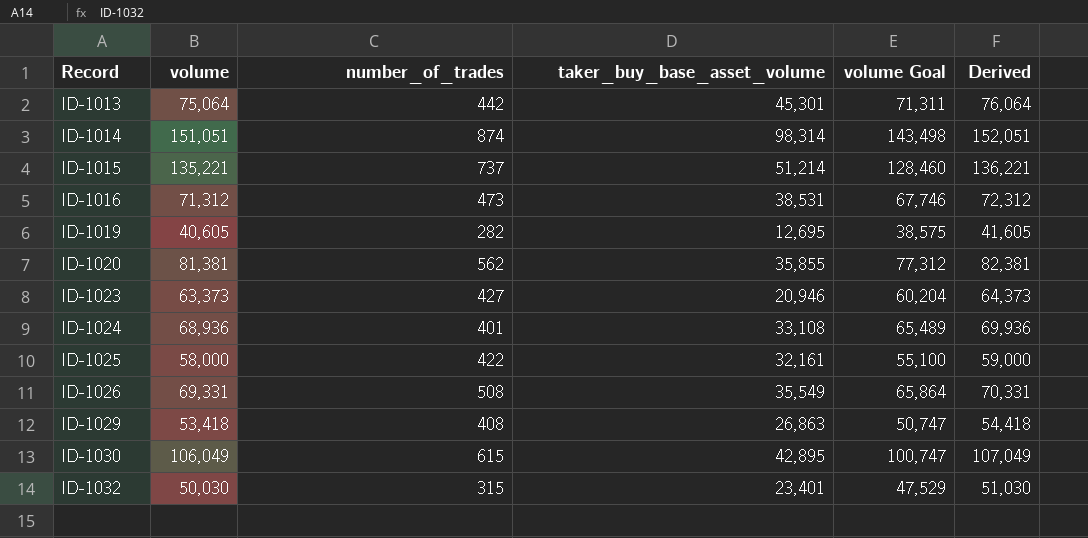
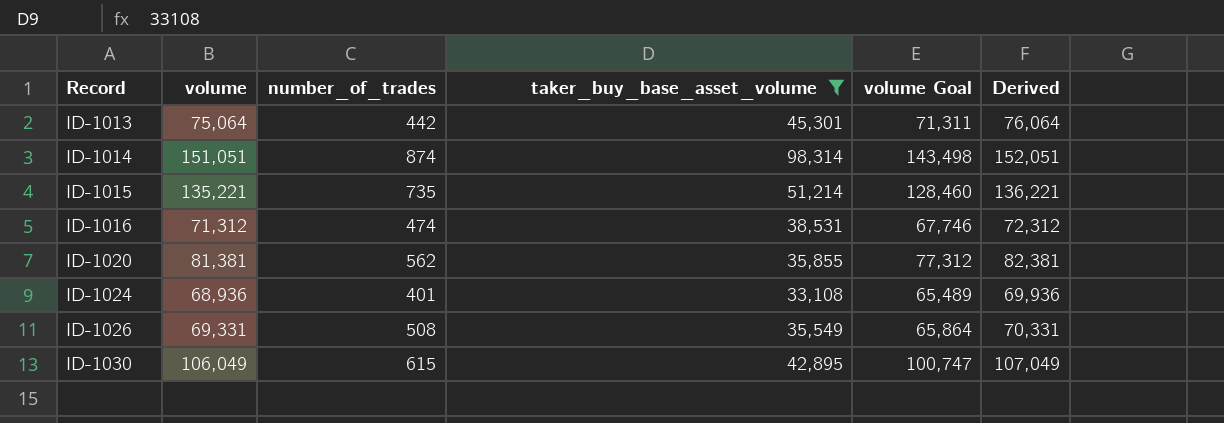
filter: none -> taker_buy_base_asset_volume >= 33,108
ID-1015 | number_of_trades: 737 -> 735
ID-1016 | number_of_trades: 473 -> 474

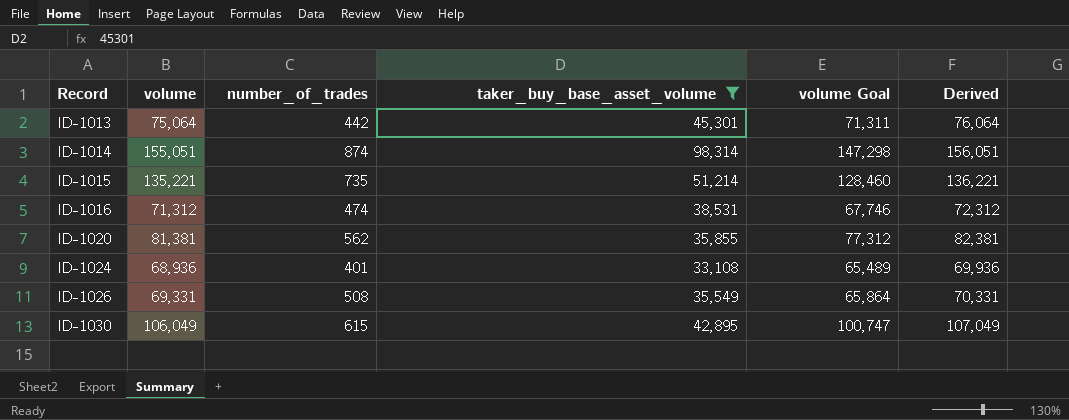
ID-1014 | volume: 151,051 -> 155,051
ID-1014 | volume Goal: 143,498 -> 147,298
ID-1014 | Derived: 152,051 -> 156,051

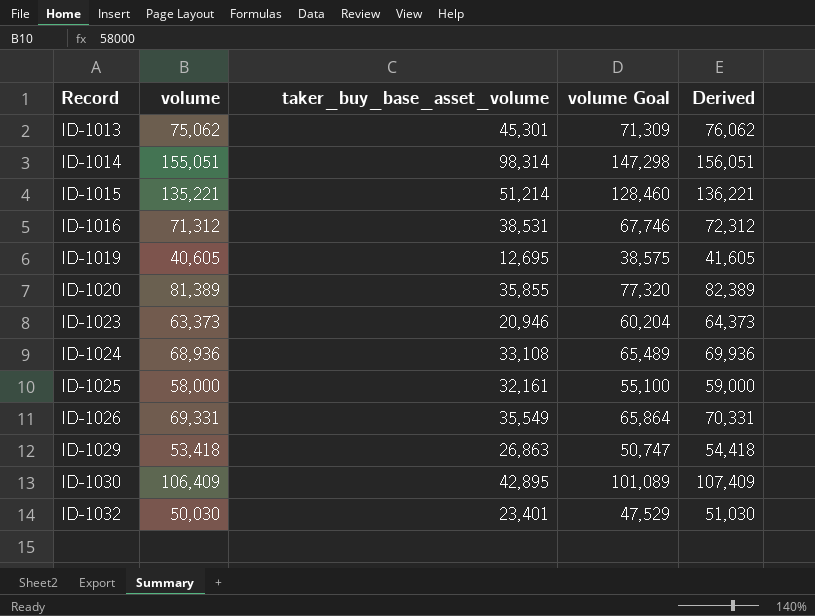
filter: taker_buy_base_asset_volume >= 33,108 -> none
column number_of_trades | position: 3 -> none
ID-1013 | volume: 75,064 -> 75,062
ID-1013 | volume Goal: 71,311 -> 71,309
ID-1013 | Derived: 76,064 -> 76,062
ID-1020 | volume: 81,381 -> 81,389
ID-1020 | volume Goal: 77,312 -> 77,320
ID-1020 | Derived: 82,381 -> 82,389
ID-1030 | volume: 106,049 -> 106,409
ID-1030 | volume Goal: 100,747 -> 101,089
ID-1030 | Derived: 107,049 -> 107,409

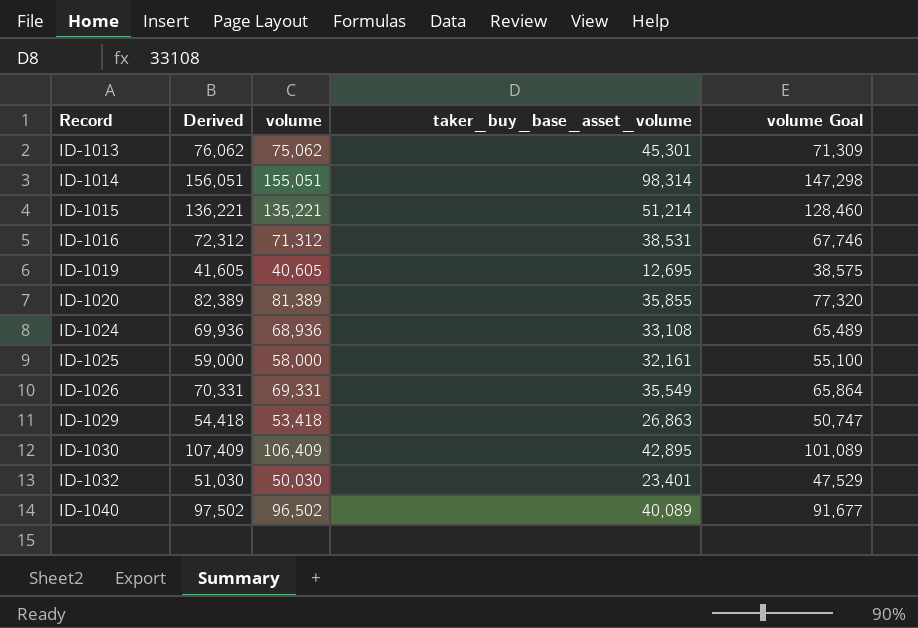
column Derived | position: 5 -> 2
row ID-1023: 63,373 | 20,946 | 60,204 | 64,373 -> none
row ID-1040: none -> 97,502 | 96,502 | 40,089 | 91,677

